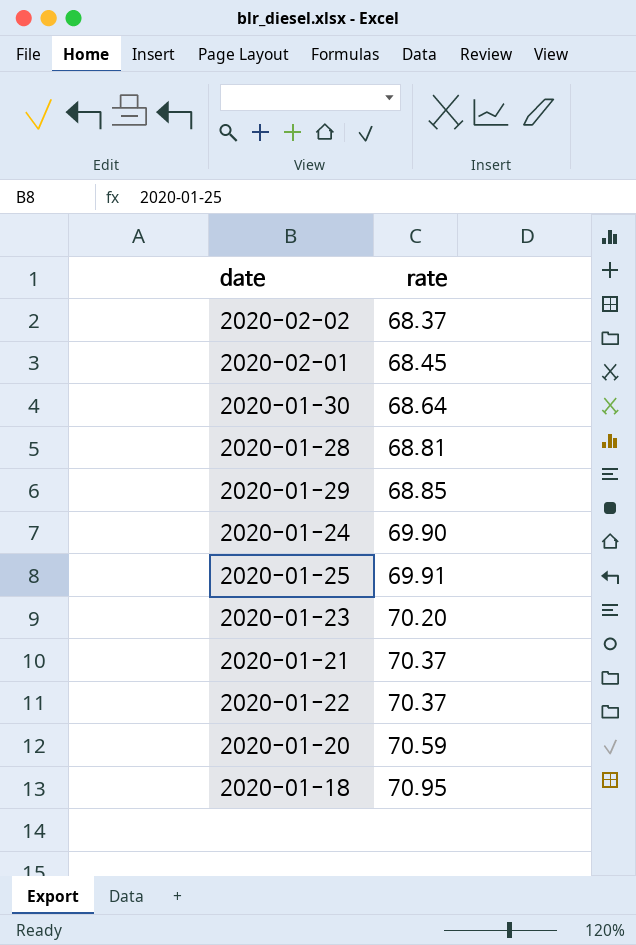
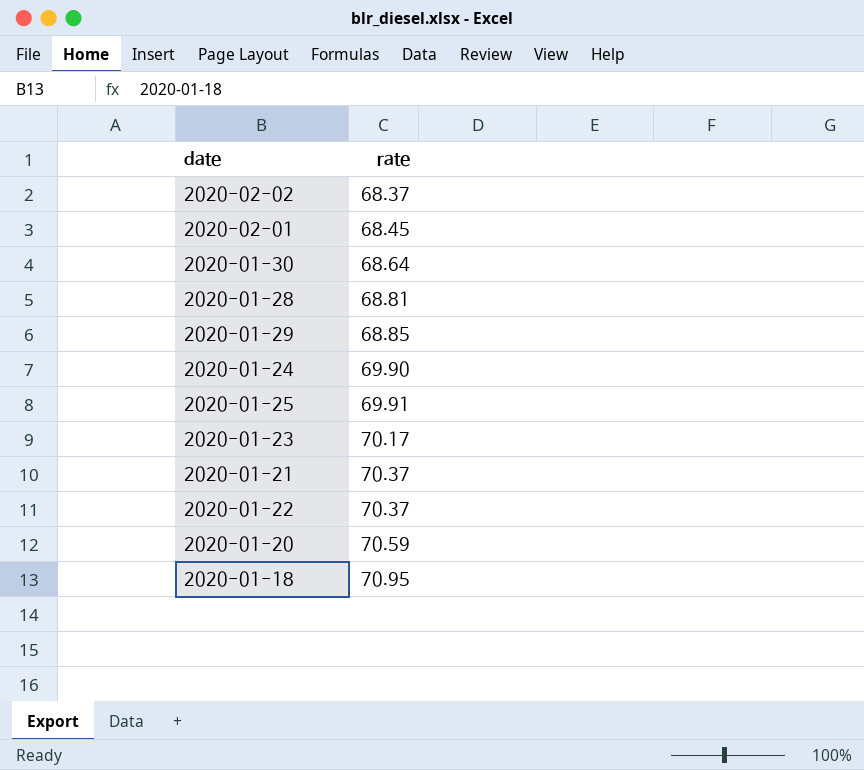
2020-01-23 | rate: 70.20 -> 70.17

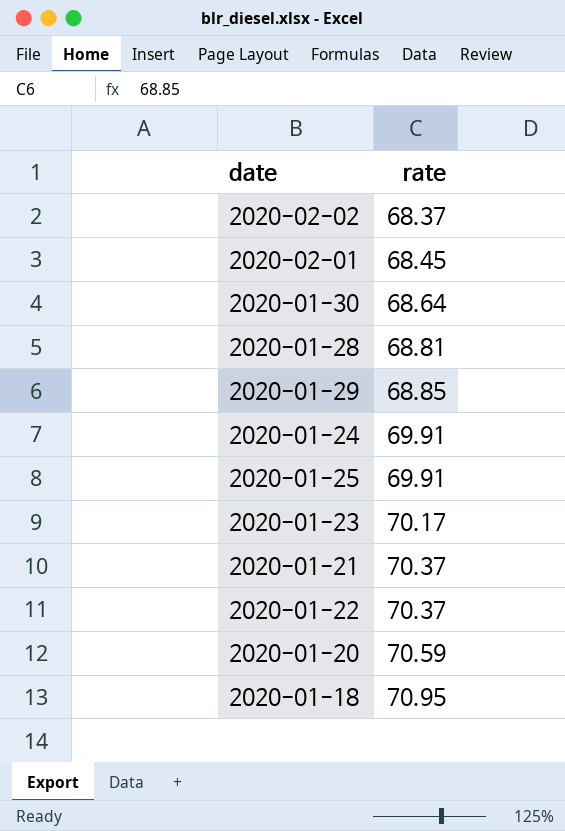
2020-01-24 | rate: 69.90 -> 69.91

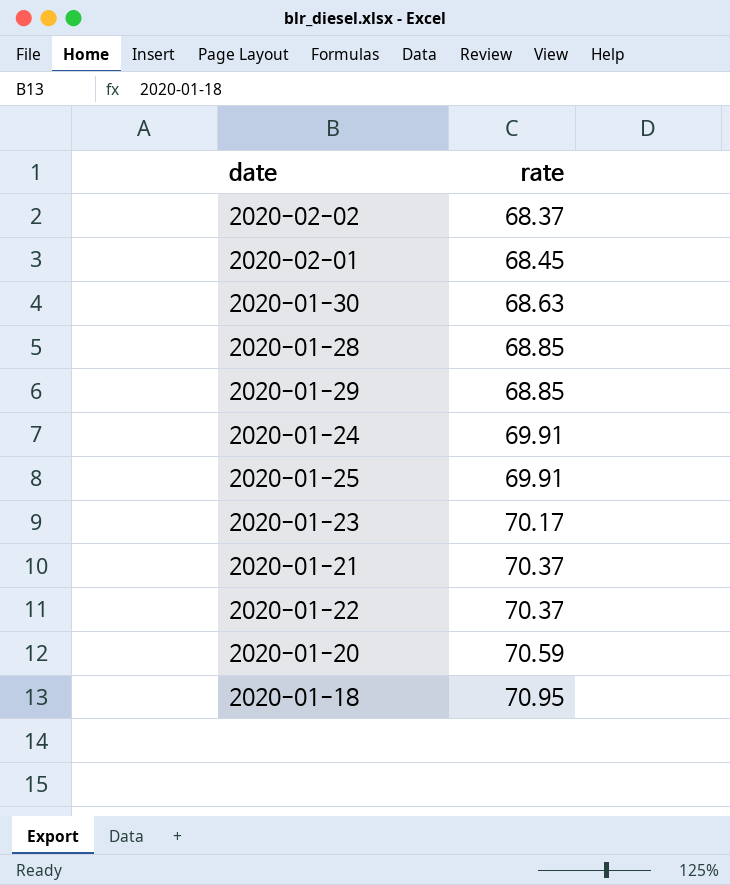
2020-01-30 | rate: 68.64 -> 68.63
2020-01-28 | rate: 68.81 -> 68.85

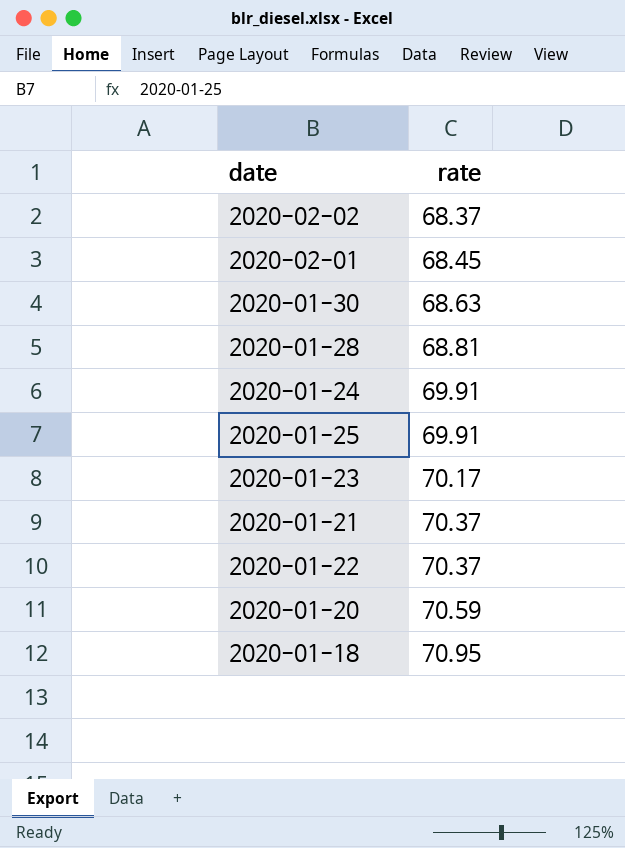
row 2020-01-29: 68.85 -> none
2020-01-28 | rate: 68.85 -> 68.81

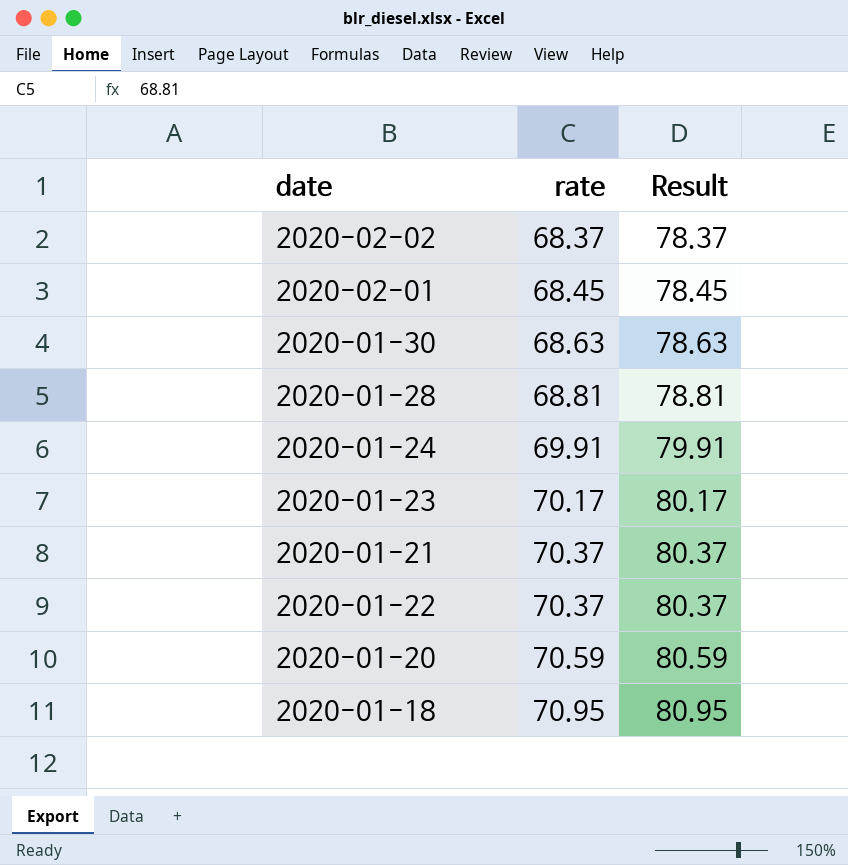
column Result | formula: none -> [rate] + 10
row 2020-01-25: 69.91 -> none

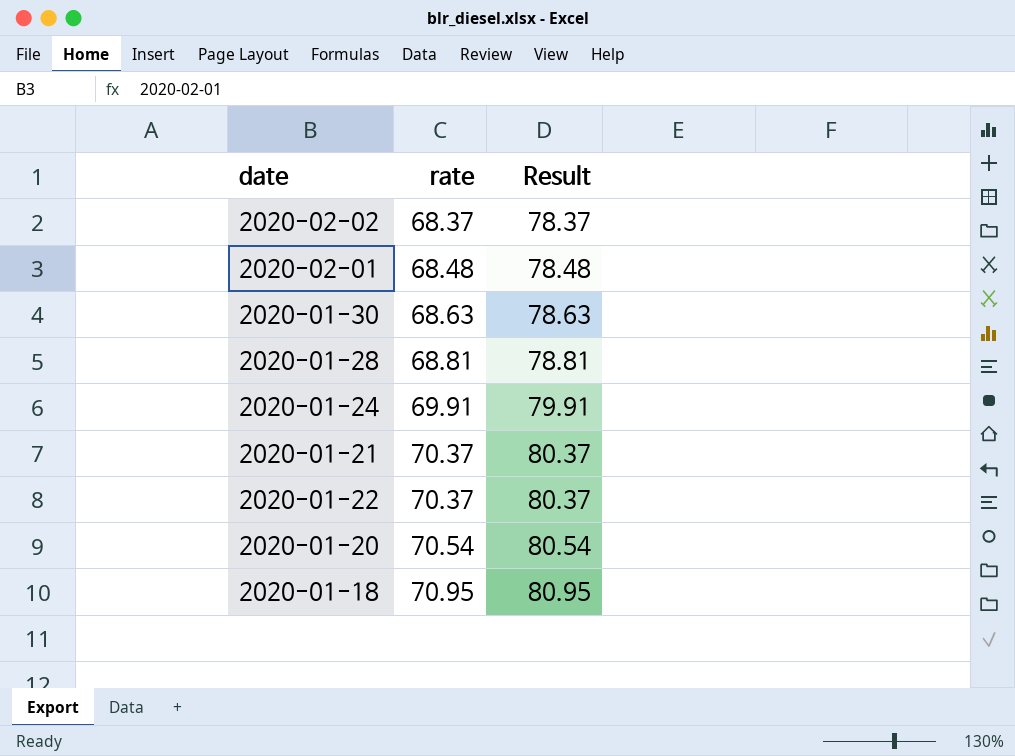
row 2020-01-23: 70.17 | 80.17 -> none
2020-02-01 | rate: 68.45 -> 68.48
2020-02-01 | Result: 78.45 -> 78.48
2020-01-20 | rate: 70.59 -> 70.54
2020-01-20 | Result: 80.59 -> 80.54

